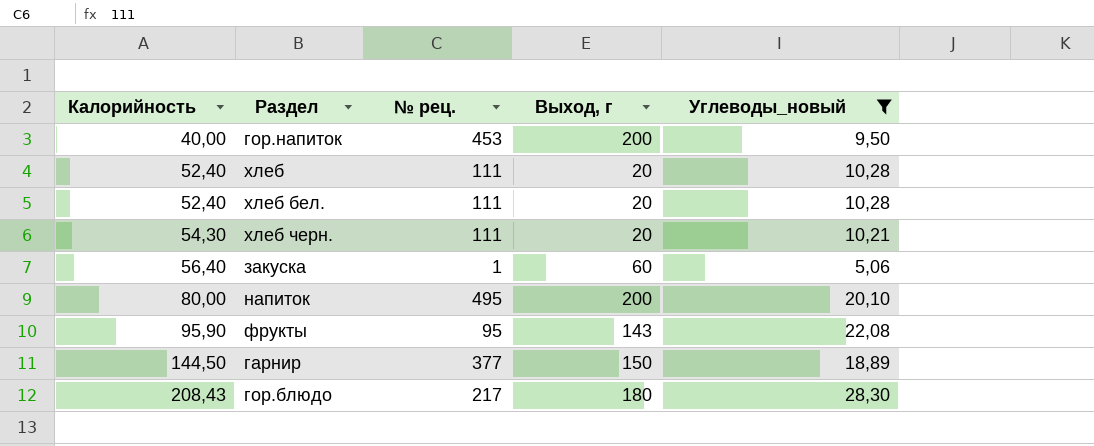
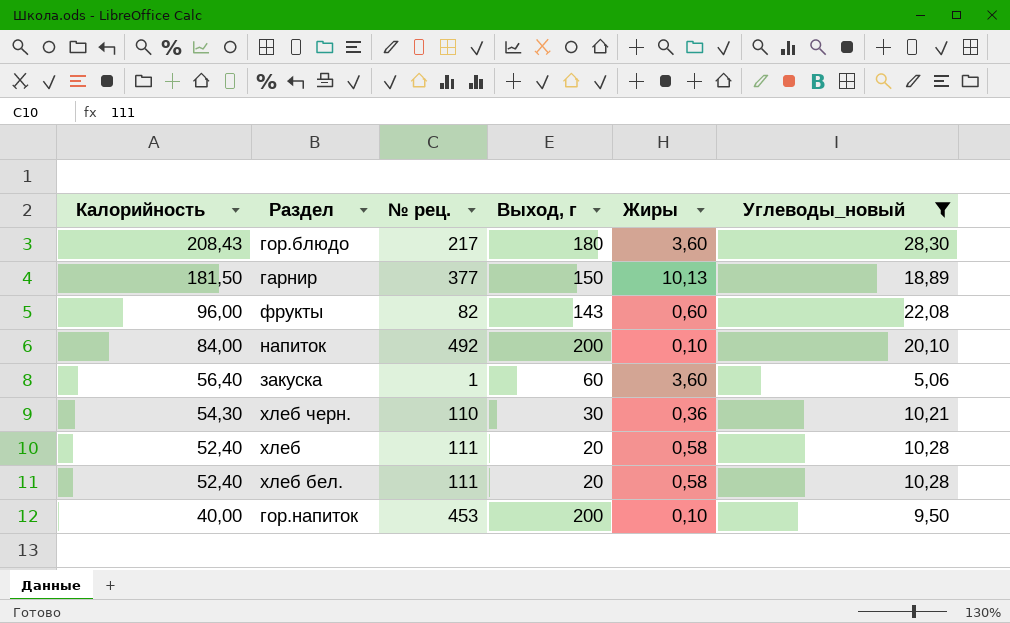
row order: Калорийность ascending -> Калорийность descending
column Жиры | position: none -> 5
гарнир | Калорийность: 144,50 -> 181,50
фрукты | Калорийность: 95,90 -> 96,00
фрукты | № рец.: 95 -> 82
напиток | Калорийность: 80,00 -> 84,00
напиток | № рец.: 495 -> 492
хлеб черн. | № рец.: 111 -> 110
хлеб черн. | Выход, г: 20 -> 30

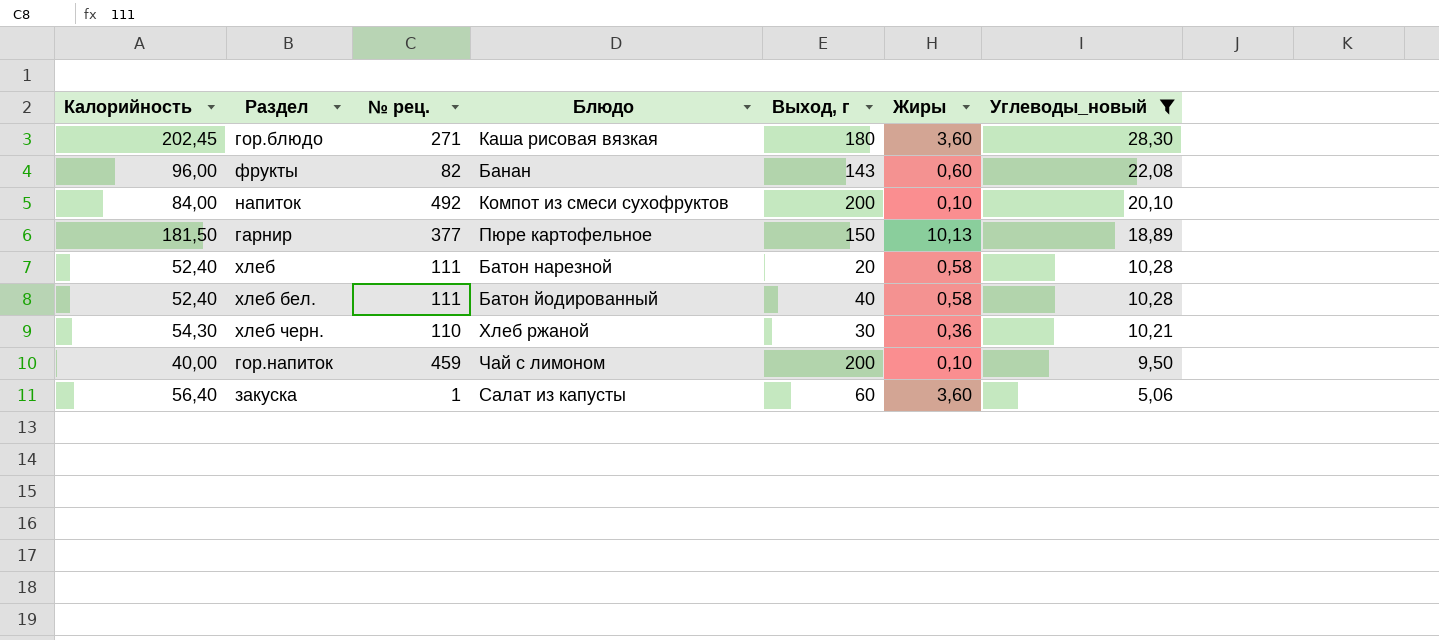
row order: Калорийность descending -> Углеводы_новый descending
column Блюдо | position: none -> 4
гор.блюдо | Калорийность: 208,43 -> 202,45
гор.блюдо | № рец.: 217 -> 271
хлеб бел. | Выход, г: 20 -> 40
гор.напиток | № рец.: 453 -> 459

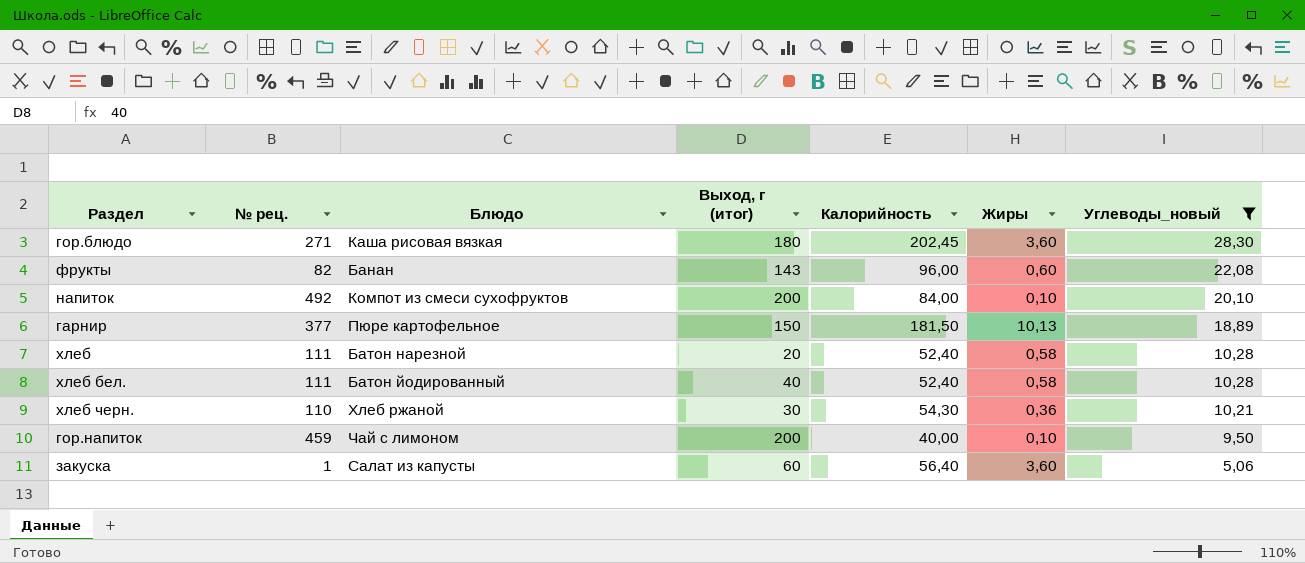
column name: Выход, г -> Выход, г (итог)
column Калорийность | position: 1 -> 5

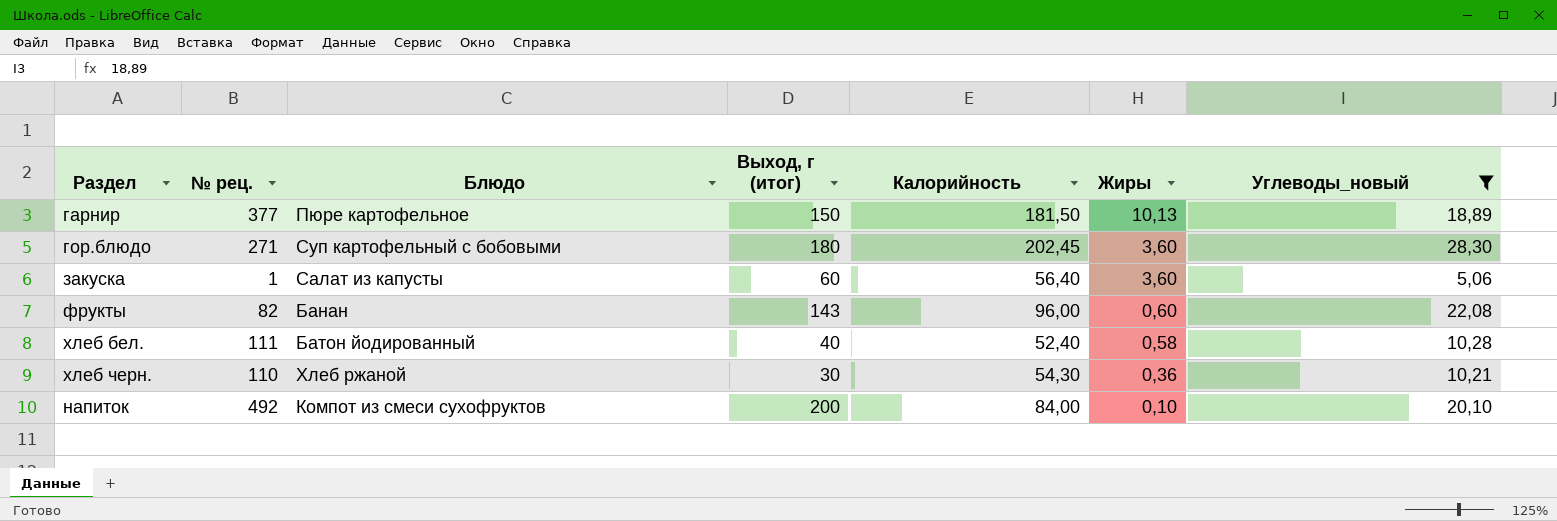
row order: Углеводы_новый descending -> Жиры descending
row хлеб: 111 | Батон нарезной | 20 | 52,40 | 0,58 | 10,28 -> none
row гор.напиток: 459 | Чай с лимоном | 200 | 40,00 | 0,10 | 9,50 -> none
гор.блюдо | Блюдо: Каша рисовая вязкая -> Суп картофельный с бобовыми

